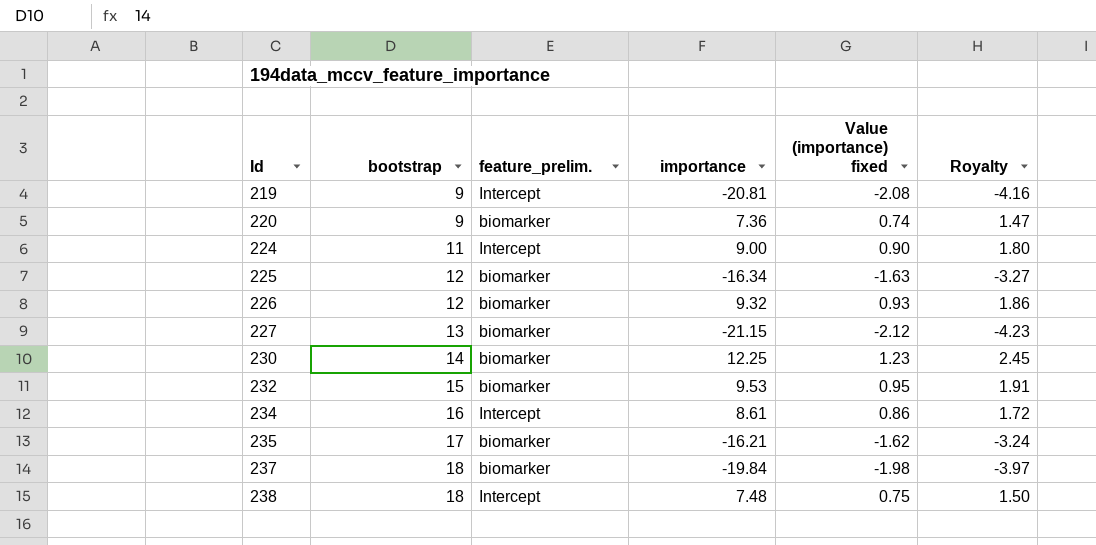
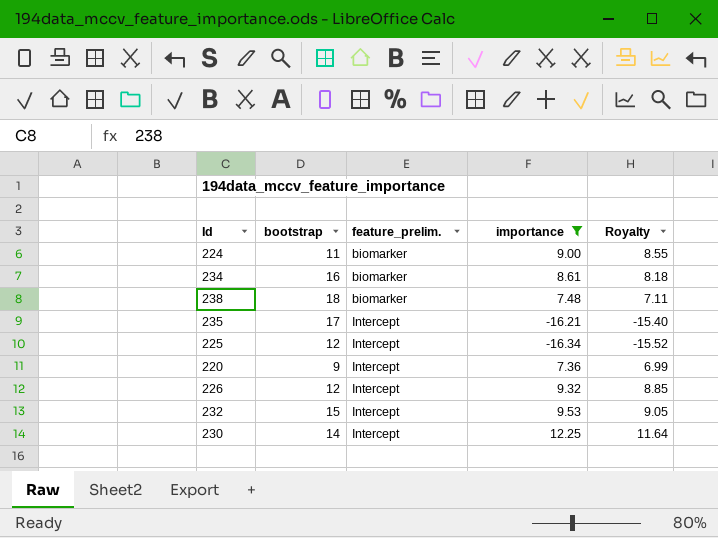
filter: none -> importance >= -16.34
row order: Id ascending -> feature_prelim. ascending
column Value (importance) fixed | formula: [importance] * 0.1 -> none
column Royalty | formula: [importance] * 0.2 -> [importance] * 0.95
224 | feature_prelim.: Intercept -> biomarker
234 | feature_prelim.: Intercept -> biomarker
238 | feature_prelim.: Intercept -> biomarker
235 | feature_prelim.: biomarker -> Intercept
225 | feature_prelim.: biomarker -> Intercept
220 | feature_prelim.: biomarker -> Intercept
226 | feature_prelim.: biomarker -> Intercept
232 | feature_prelim.: biomarker -> Intercept
230 | feature_prelim.: biomarker -> Intercept

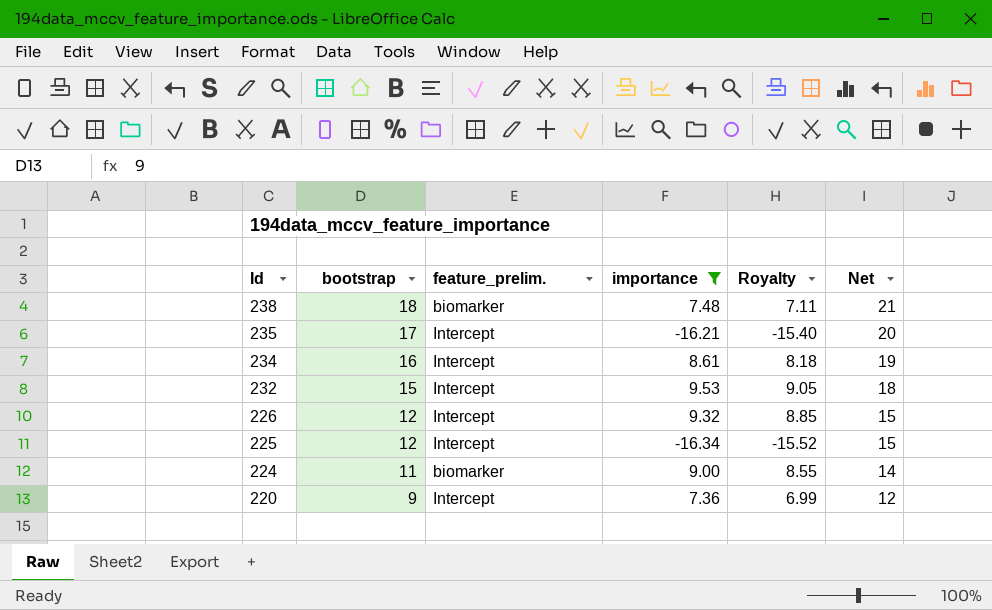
row order: feature_prelim. ascending -> Id descending
column Net | formula: none -> [bootstrap] + 3
row 230: 14 | Intercept | 12.25 | 11.64 -> none
234 | feature_prelim.: biomarker -> Intercept

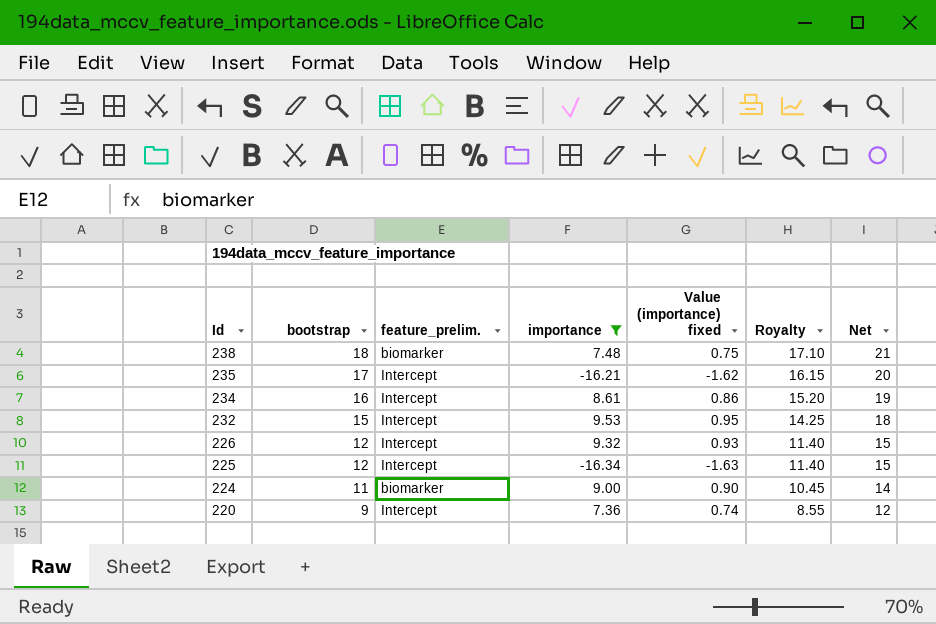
column Value (importance) fixed | formula: none -> [importance] * 0.1
column Royalty | formula: [importance] * 0.95 -> [bootstrap] * 0.95

